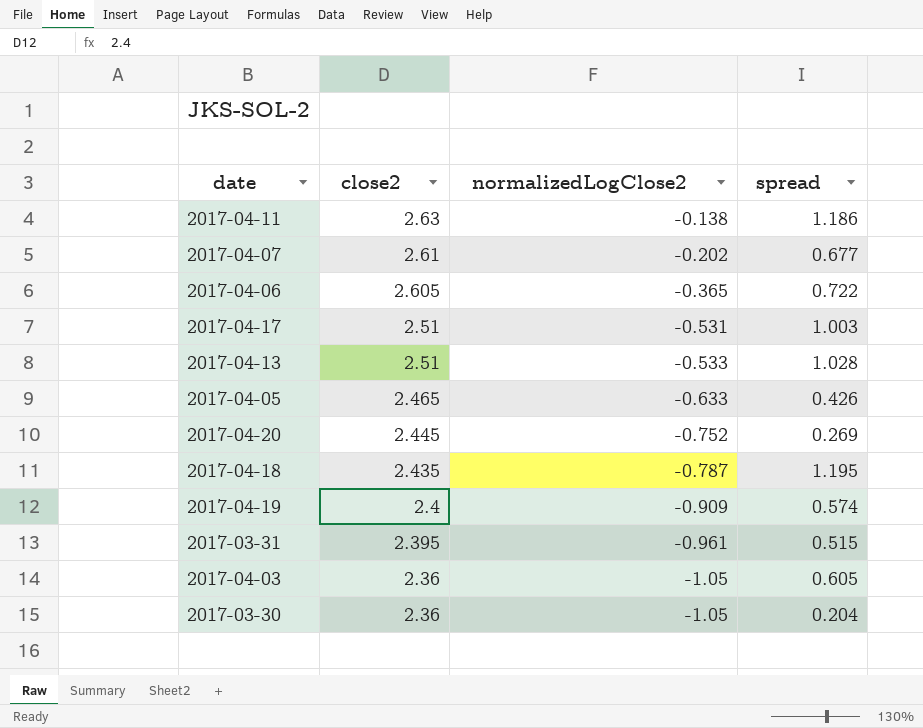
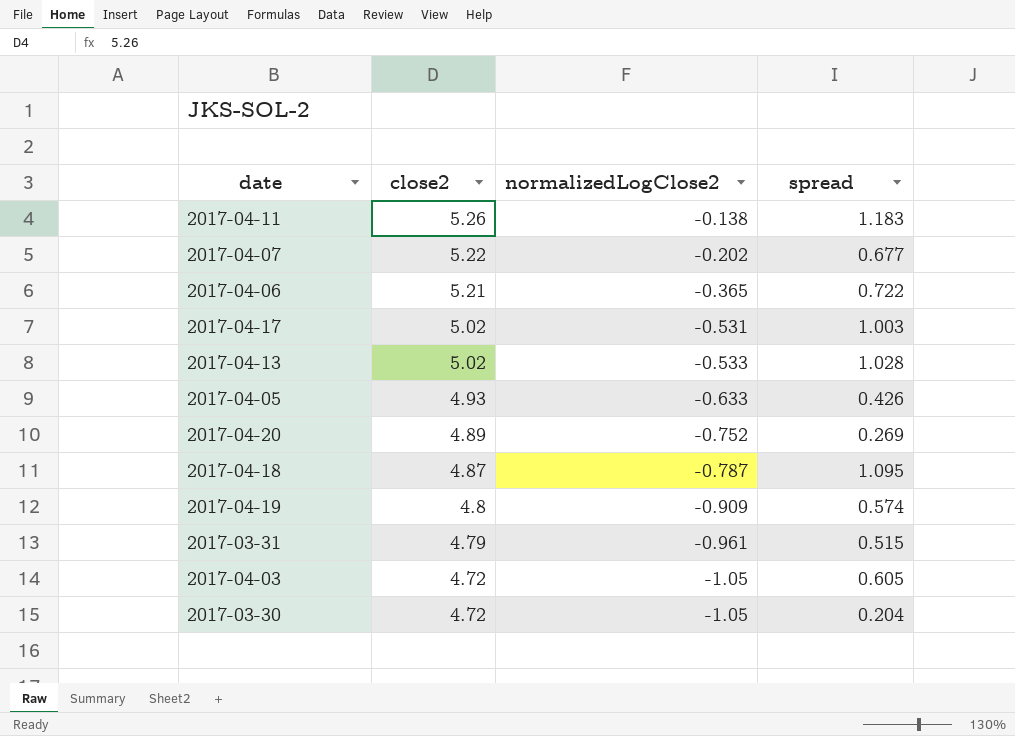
2017-04-11 | close2: 2.63 -> 5.26
2017-04-11 | spread: 1.186 -> 1.183
2017-04-07 | close2: 2.61 -> 5.22
2017-04-06 | close2: 2.605 -> 5.21
2017-04-17 | close2: 2.51 -> 5.02
2017-04-13 | close2: 2.51 -> 5.02
2017-04-05 | close2: 2.465 -> 4.93
2017-04-20 | close2: 2.445 -> 4.89
2017-04-18 | close2: 2.435 -> 4.87
2017-04-18 | spread: 1.195 -> 1.095
2017-04-19 | close2: 2.4 -> 4.8
2017-03-31 | close2: 2.395 -> 4.79
2017-04-03 | close2: 2.36 -> 4.72
2017-03-30 | close2: 2.36 -> 4.72

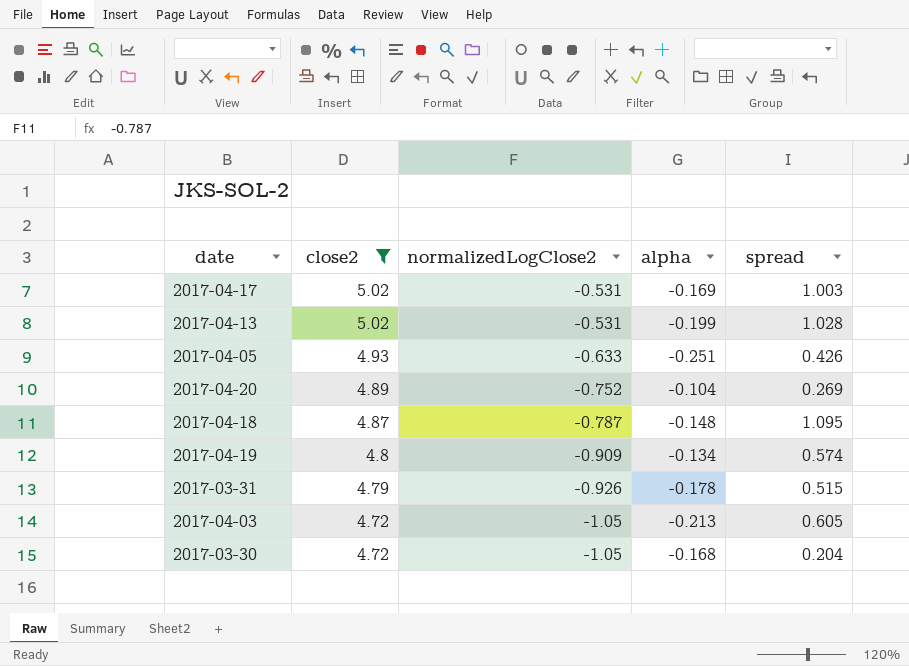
filter: none -> close2 <= 5.02
column alpha | position: none -> 4
2017-04-13 | normalizedLogClose2: -0.533 -> -0.531
2017-03-31 | normalizedLogClose2: -0.961 -> -0.926

